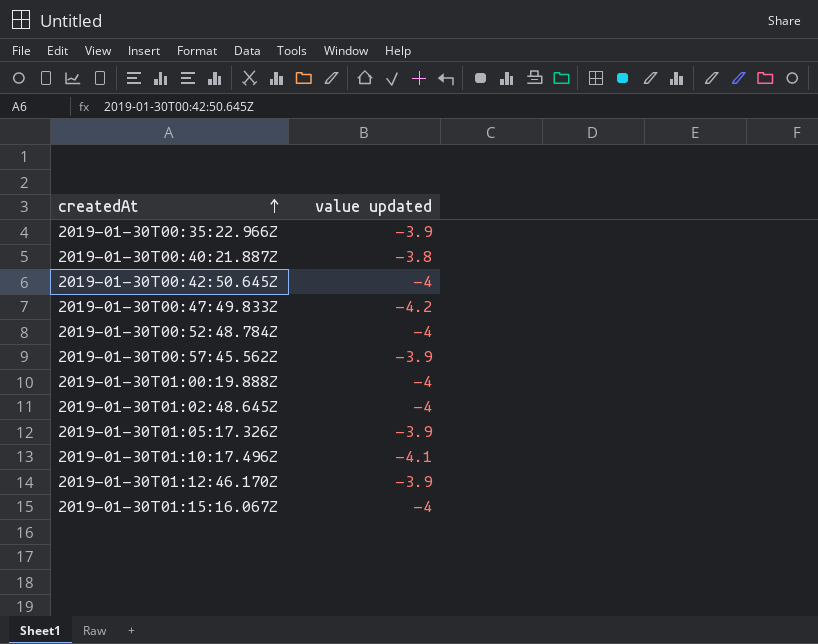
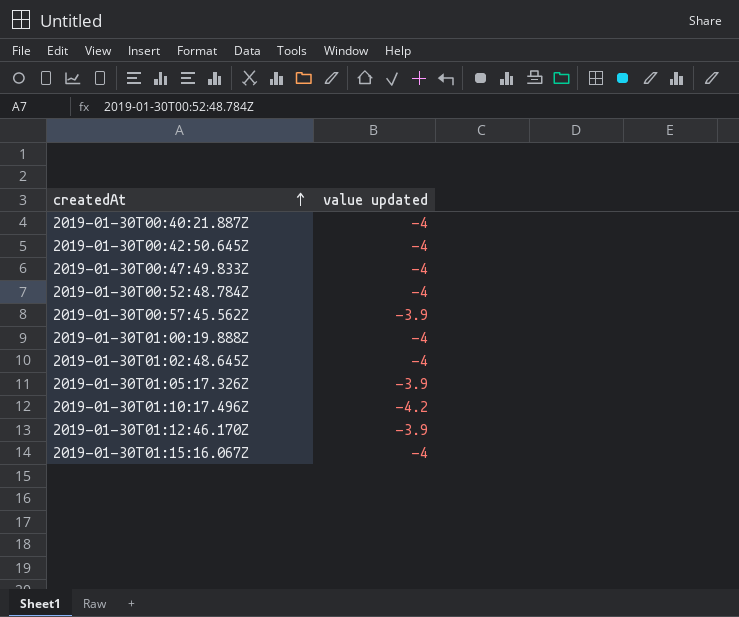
row 2019-01-30T00:35:22.966Z: -3.9 -> none
2019-01-30T00:40:21.887Z | value updated: -3.8 -> -4
2019-01-30T00:47:49.833Z | value updated: -4.2 -> -4
2019-01-30T01:10:17.496Z | value updated: -4.1 -> -4.2

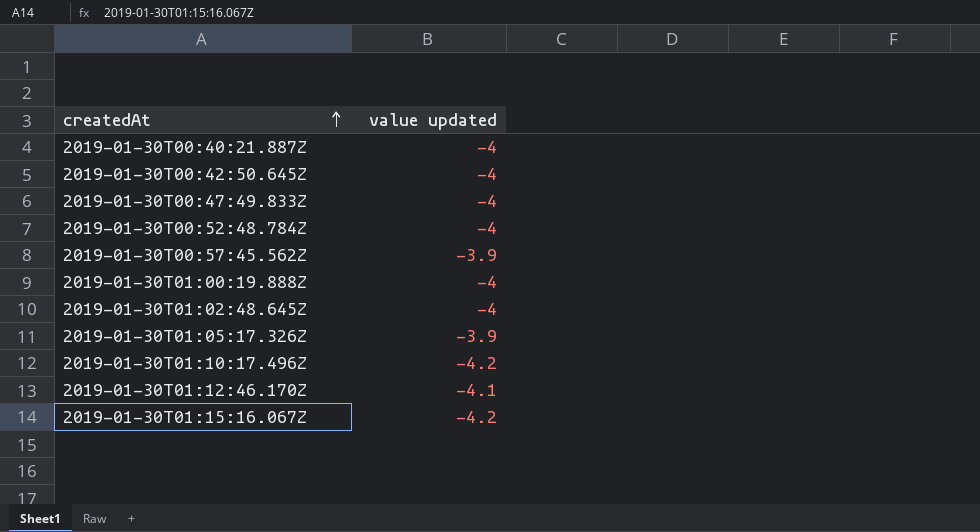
2019-01-30T01:12:46.170Z | value updated: -3.9 -> -4.1
2019-01-30T01:15:16.067Z | value updated: -4 -> -4.2

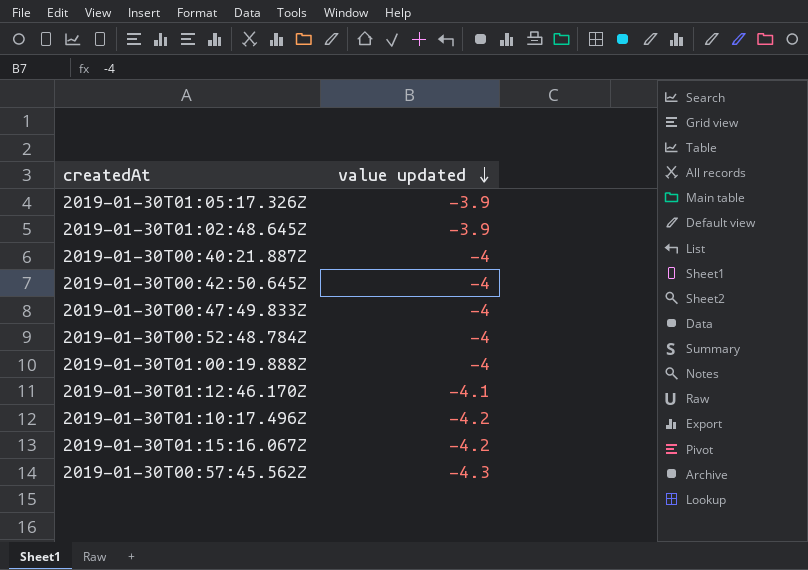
row order: createdAt ascending -> value updated descending
2019-01-30T01:02:48.645Z | value updated: -4 -> -3.9
2019-01-30T00:57:45.562Z | value updated: -3.9 -> -4.3

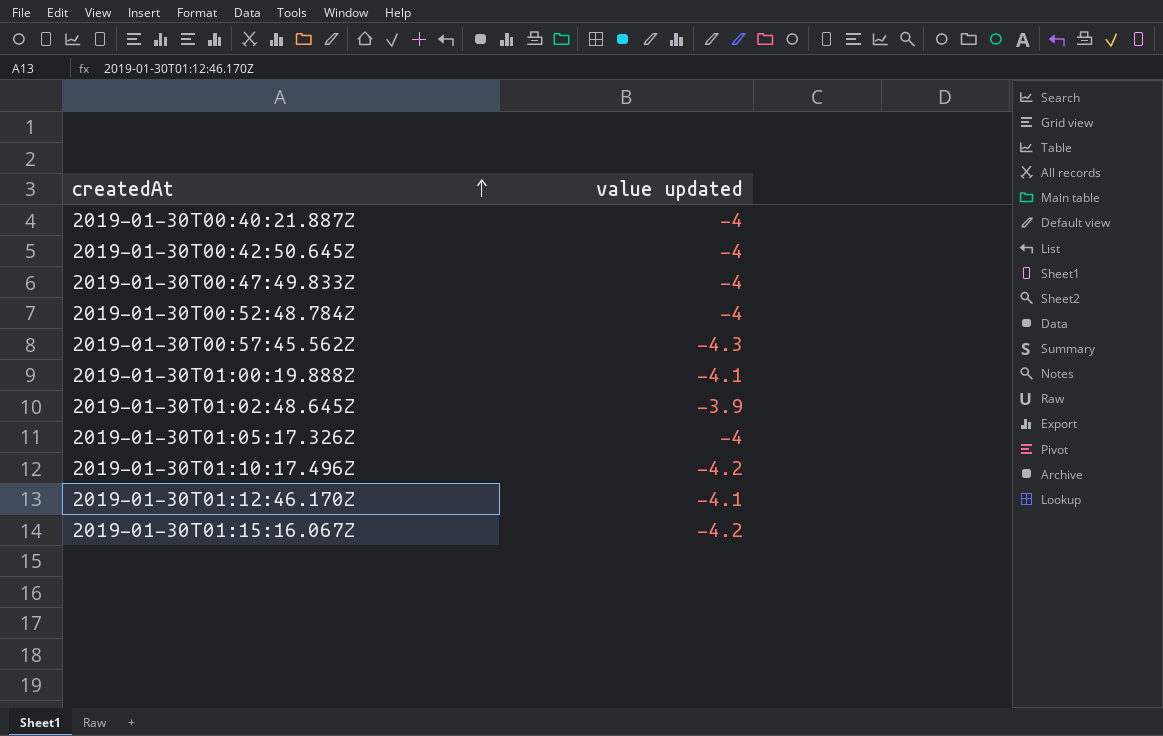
row order: value updated descending -> createdAt ascending
2019-01-30T01:00:19.888Z | value updated: -4 -> -4.1
2019-01-30T01:05:17.326Z | value updated: -3.9 -> -4

